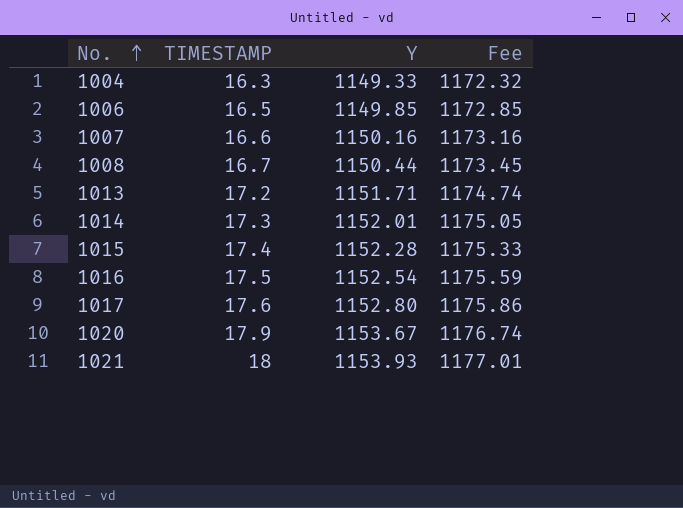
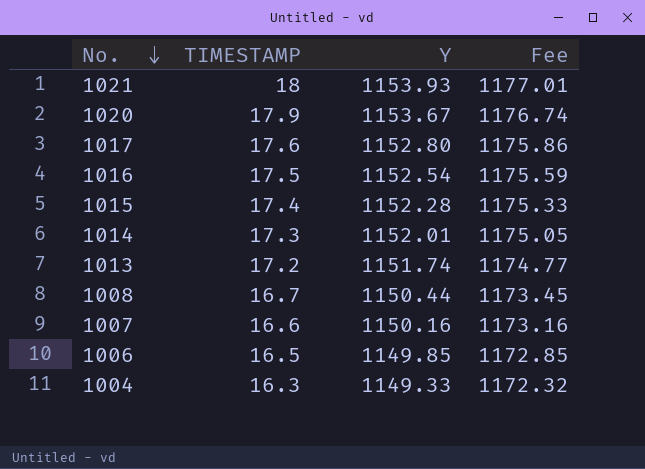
row order: No. ascending -> No. descending
1013 | Y: 1151.71 -> 1151.74
1013 | Fee: 1174.74 -> 1174.77

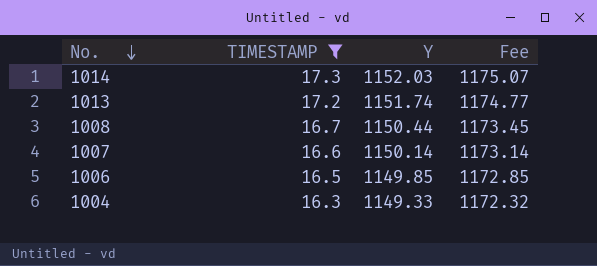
filter: none -> TIMESTAMP <= 17.3
1014 | Y: 1152.01 -> 1152.03
1014 | Fee: 1175.05 -> 1175.07
1007 | Y: 1150.16 -> 1150.14
1007 | Fee: 1173.16 -> 1173.14

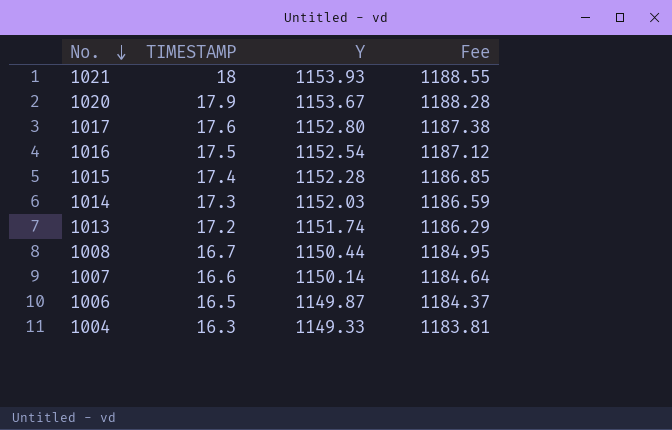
filter: TIMESTAMP <= 17.3 -> none
column Fee | formula: [Y] * 1.02 -> [Y] * 1.03
1006 | Y: 1149.85 -> 1149.87

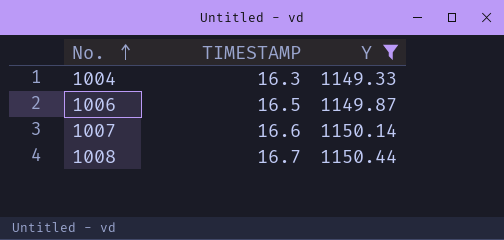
filter: none -> Y <= 1150.44
row order: No. descending -> No. ascending
column Fee | formula: [Y] * 1.03 -> none

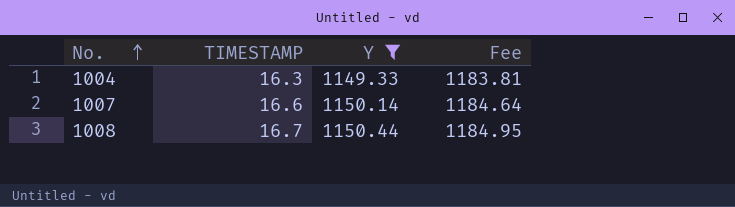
column Fee | formula: none -> [Y] * 1.03
row 1006: 16.5 | 1149.87 -> none

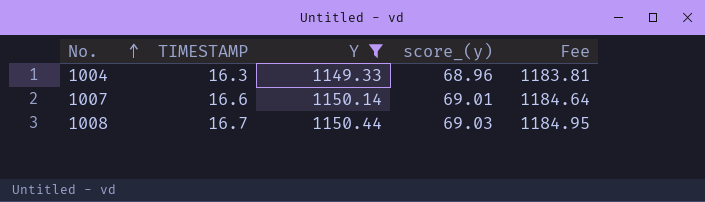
column score_(y) | formula: none -> [Y] * 0.06

